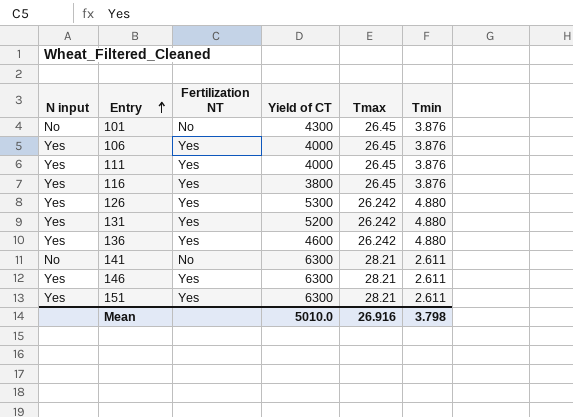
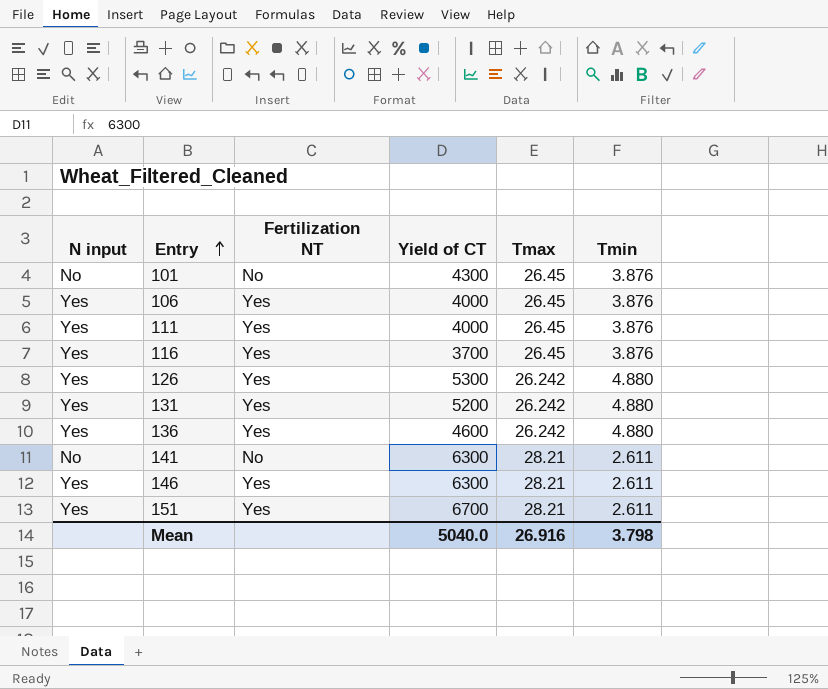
116 | Yield of CT: 3800 -> 3700
151 | Yield of CT: 6300 -> 6700
Mean | Yield of CT: 5010.0 -> 5040.0

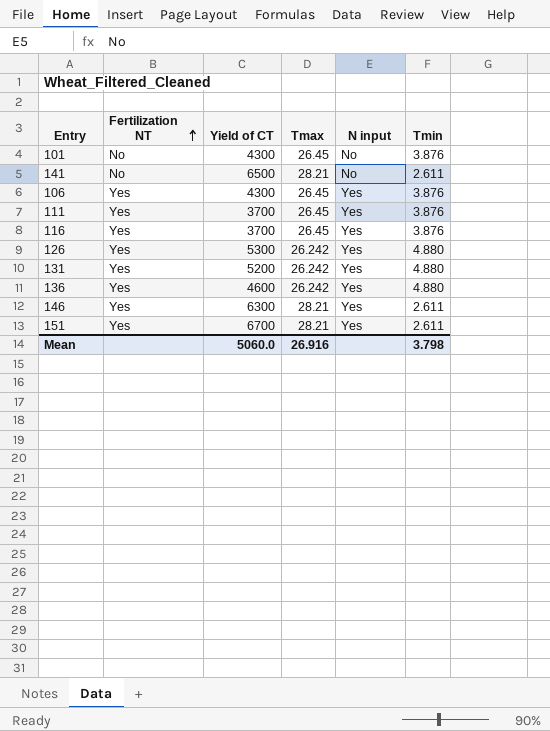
row order: Entry ascending -> Fertilization NT ascending
column N input | position: 1 -> 5
141 | Yield of CT: 6300 -> 6500
106 | Yield of CT: 4000 -> 4300
111 | Yield of CT: 4000 -> 3700
Mean | Yield of CT: 5040.0 -> 5060.0

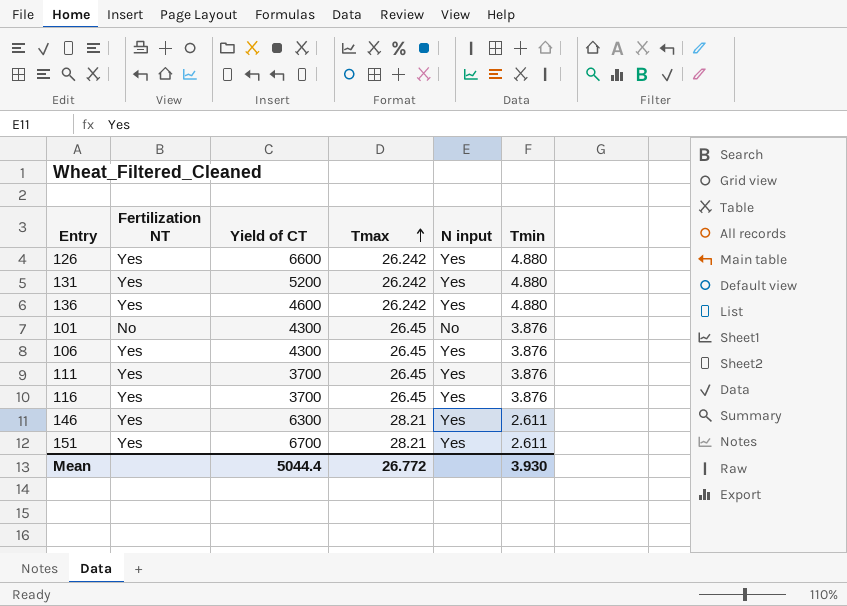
row order: Fertilization NT ascending -> Tmax ascending
row 141: No | 6500 | 28.21 | No | 2.611 -> none
126 | Yield of CT: 5300 -> 6600
Mean | Yield of CT: 5060.0 -> 5044.4
Mean | Tmax: 26.916 -> 26.772
Mean | Tmin: 3.798 -> 3.930

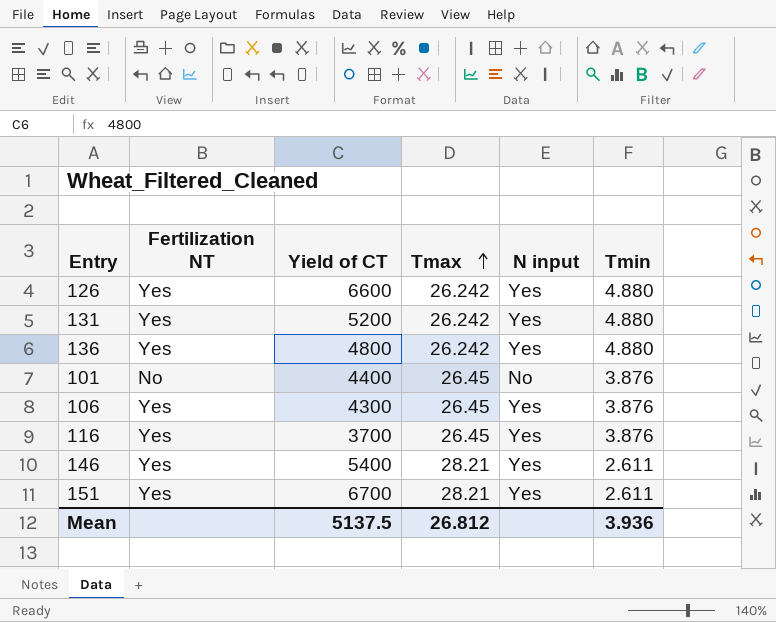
row 111: Yes | 3700 | 26.45 | Yes | 3.876 -> none
136 | Yield of CT: 4600 -> 4800
101 | Yield of CT: 4300 -> 4400
146 | Yield of CT: 6300 -> 5400
Mean | Yield of CT: 5044.4 -> 5137.5
Mean | Tmax: 26.772 -> 26.812
Mean | Tmin: 3.930 -> 3.936

